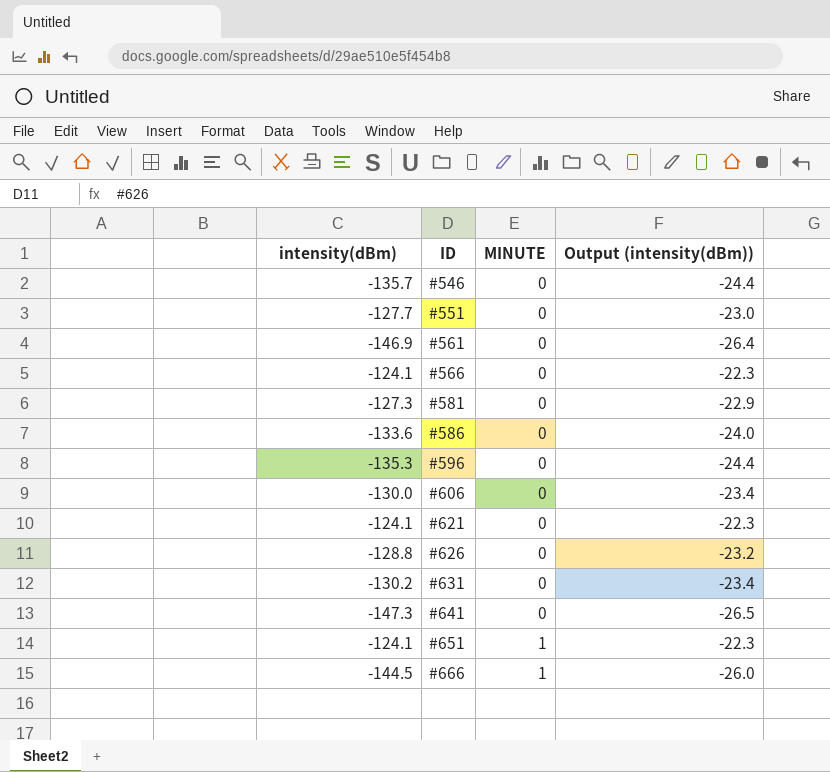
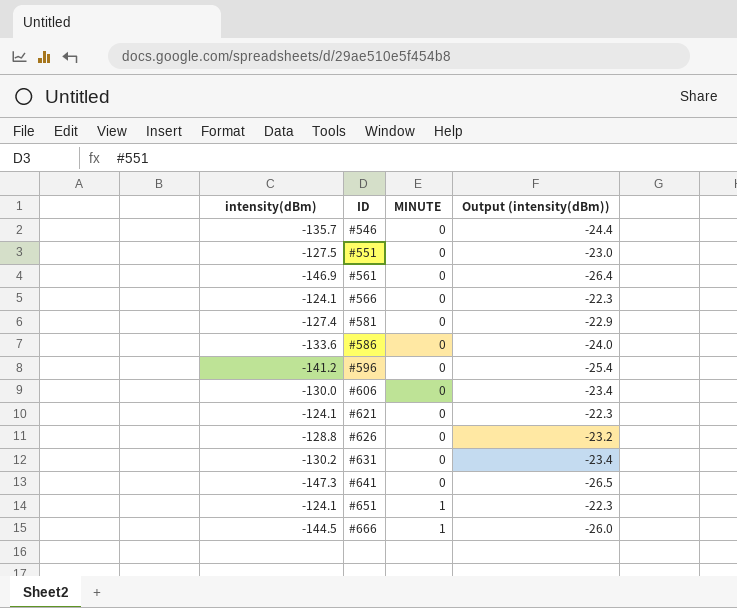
#551 | intensity(dBm): -127.7 -> -127.5
#581 | intensity(dBm): -127.3 -> -127.4
#596 | intensity(dBm): -135.3 -> -141.2
#596 | Output (intensity(dBm)): -24.4 -> -25.4

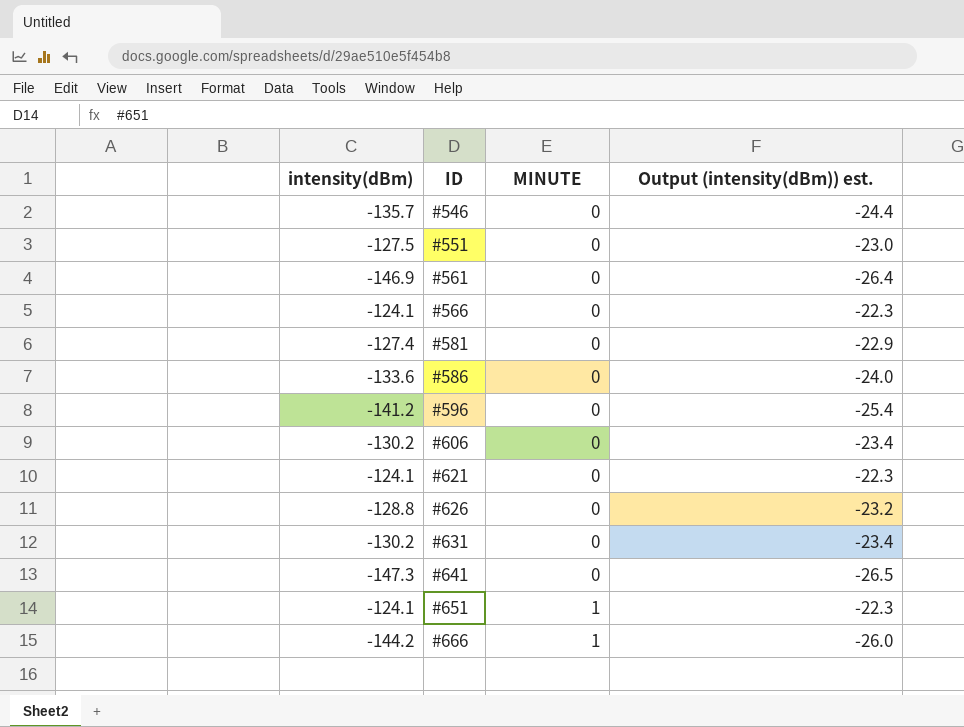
column name: Output (intensity(dBm)) -> Output (intensity(dBm)) est.
#606 | intensity(dBm): -130.0 -> -130.2
#666 | intensity(dBm): -144.5 -> -144.2

